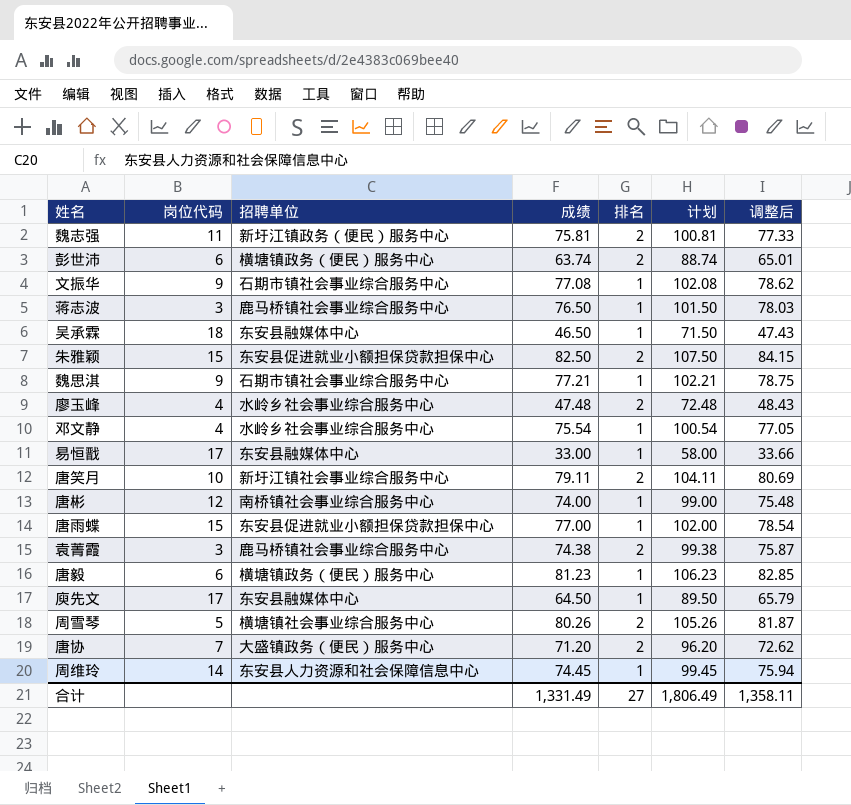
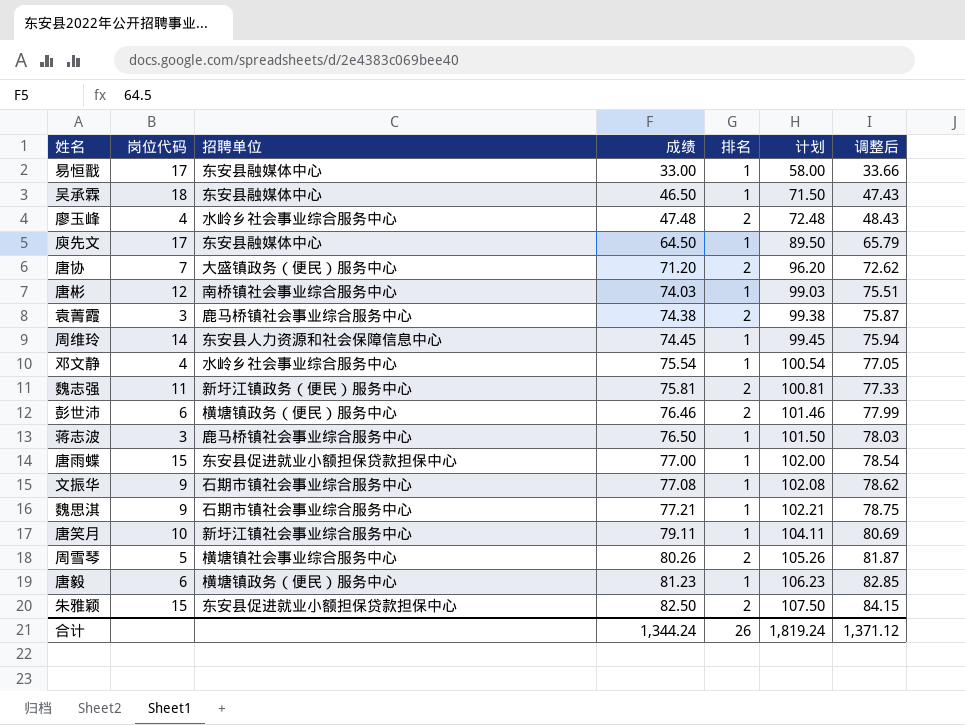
row order: none -> 成绩 ascending
唐彬 | 成绩: 74.00 -> 74.03
唐彬 | 计划: 99.00 -> 99.03
唐彬 | 调整后: 75.48 -> 75.51
彭世沛 | 成绩: 63.74 -> 76.46
彭世沛 | 计划: 88.74 -> 101.46
彭世沛 | 调整后: 65.01 -> 77.99
唐笑月 | 排名: 2 -> 1
合计 | 成绩: 1,331.49 -> 1,344.24
合计 | 排名: 27 -> 26
合计 | 计划: 1,806.49 -> 1,819.24
合计 | 调整后: 1,358.11 -> 1,371.12

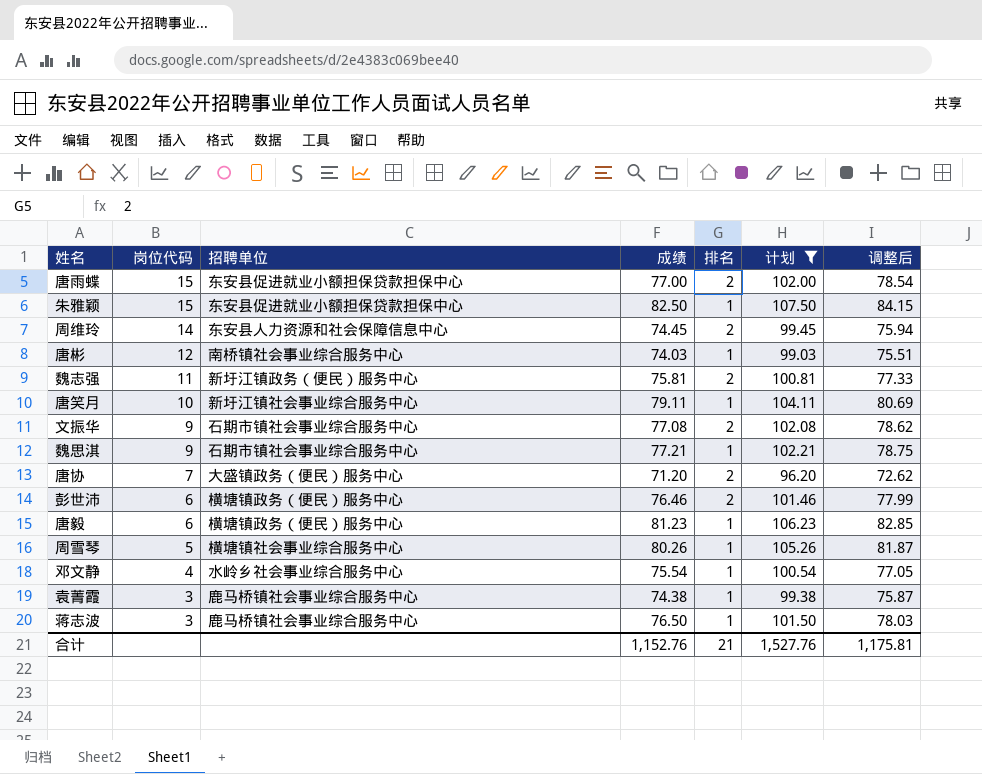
filter: none -> 计划 >= 96.20
row order: 成绩 ascending -> 岗位代码 descending
唐雨蝶 | 排名: 1 -> 2
朱雅颖 | 排名: 2 -> 1
周维玲 | 排名: 1 -> 2
文振华 | 排名: 1 -> 2
周雪琴 | 排名: 2 -> 1
袁菁霞 | 排名: 2 -> 1
合计 | 成绩: 1,344.24 -> 1,152.76
合计 | 排名: 26 -> 21
合计 | 计划: 1,819.24 -> 1,527.76
合计 | 调整后: 1,371.12 -> 1,175.81

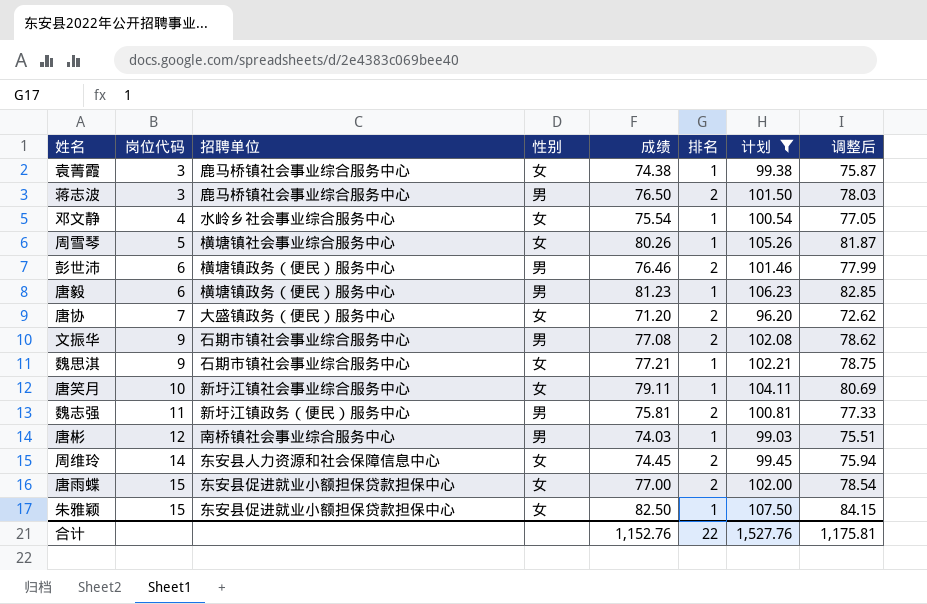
row order: 岗位代码 descending -> 岗位代码 ascending
column 性别 | position: none -> 4
蒋志波 | 排名: 1 -> 2
合计 | 排名: 21 -> 22

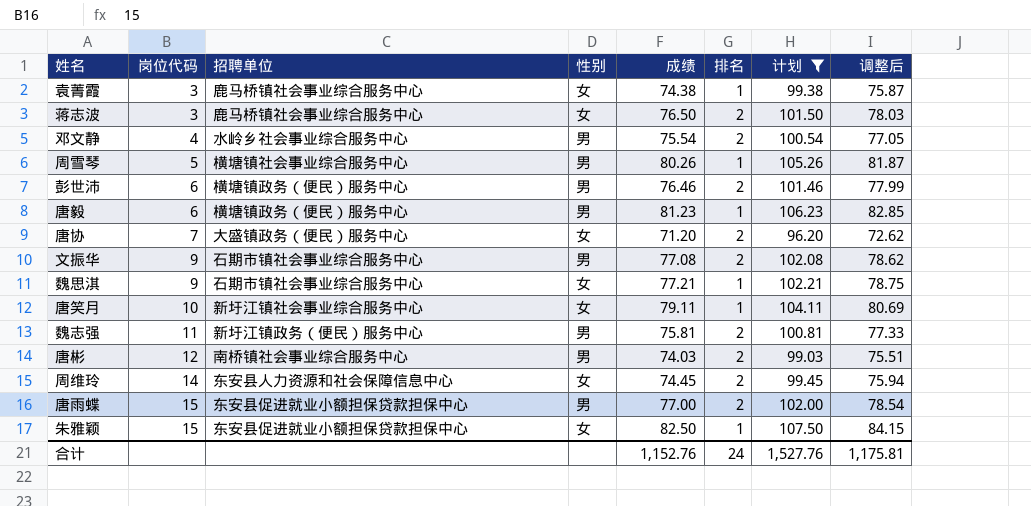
蒋志波 | 性别: 男 -> 女
邓文静 | 性别: 女 -> 男
邓文静 | 排名: 1 -> 2
周雪琴 | 性别: 女 -> 男
唐彬 | 排名: 1 -> 2
唐雨蝶 | 性别: 女 -> 男
合计 | 排名: 22 -> 24

